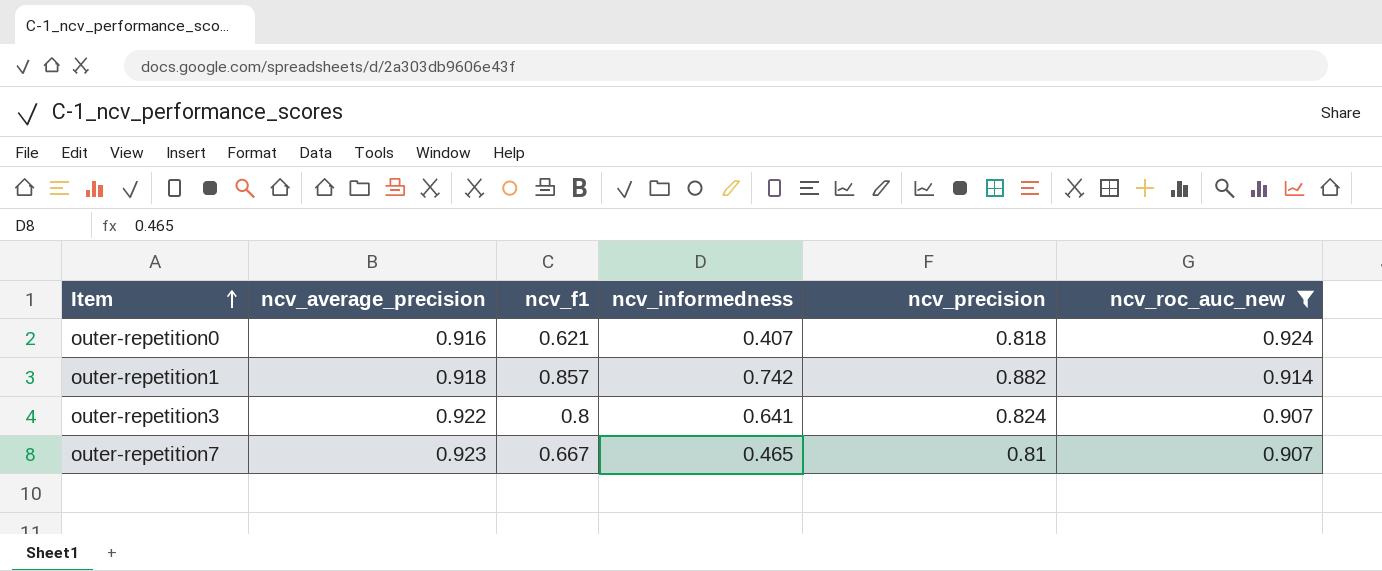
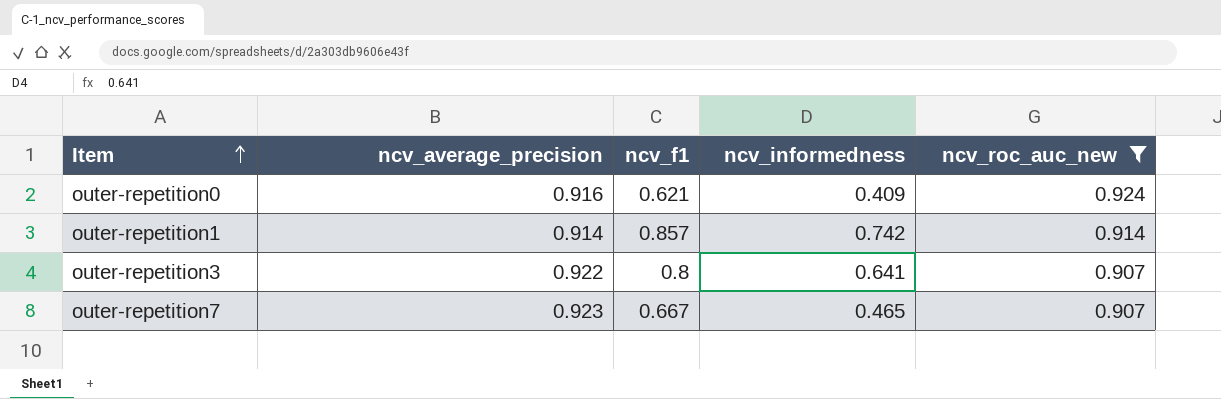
column ncv_precision | position: 5 -> none
outer-repetition0 | ncv_informedness: 0.407 -> 0.409
outer-repetition1 | ncv_average_precision: 0.918 -> 0.914

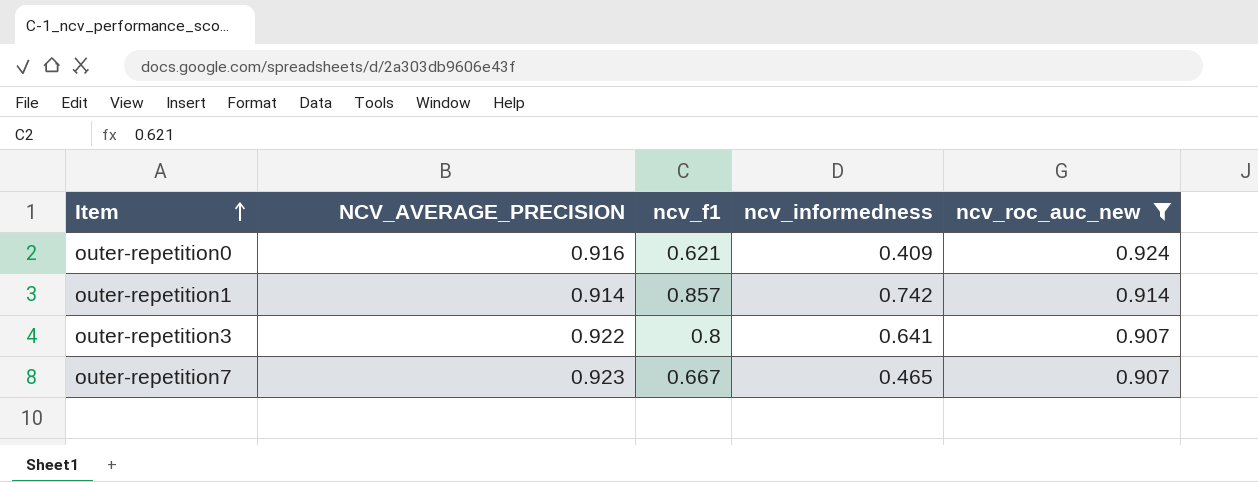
column name: ncv_average_precision -> NCV_AVERAGE_PRECISION

